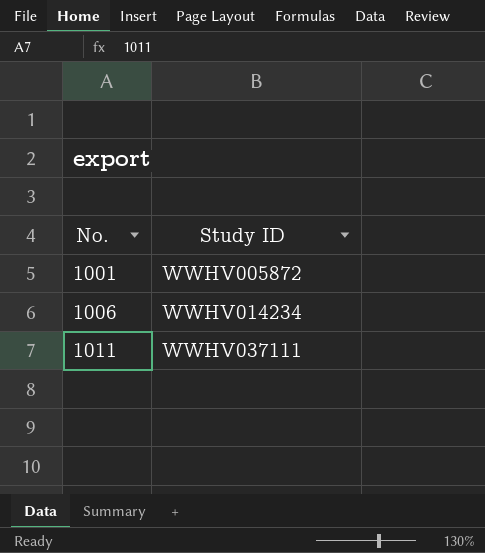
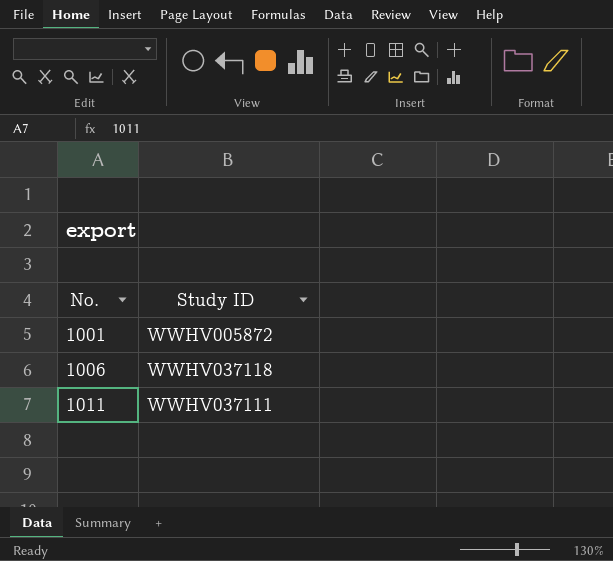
1006 | Study ID: WWHV014234 -> WWHV037118

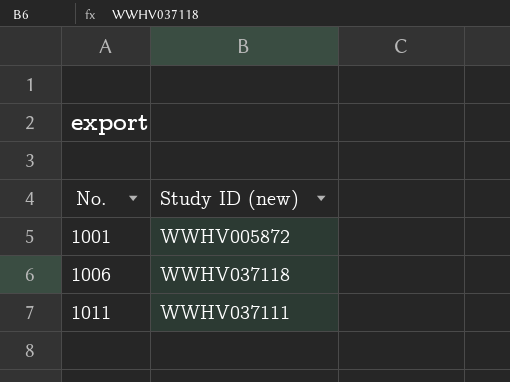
column name: Study ID -> Study ID (new)

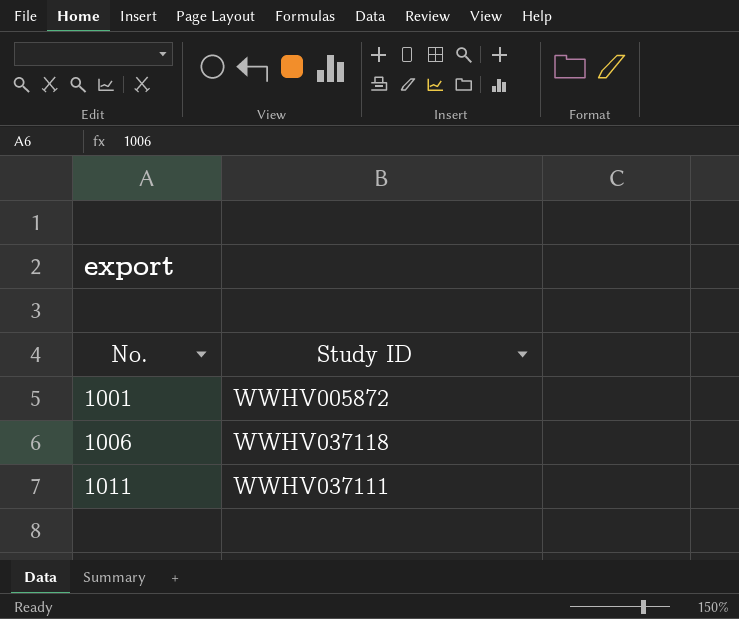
column name: Study ID (new) -> Study ID

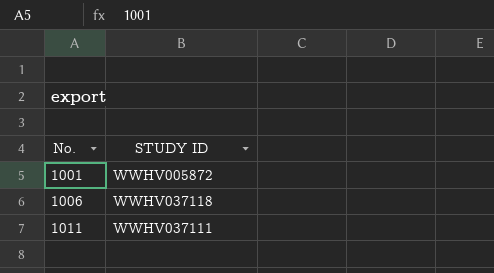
column name: Study ID -> STUDY ID

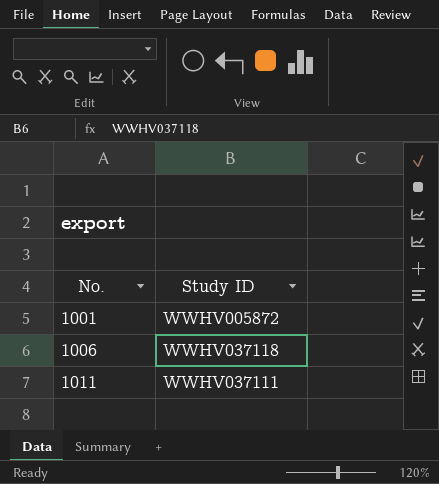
column name: STUDY ID -> Study ID

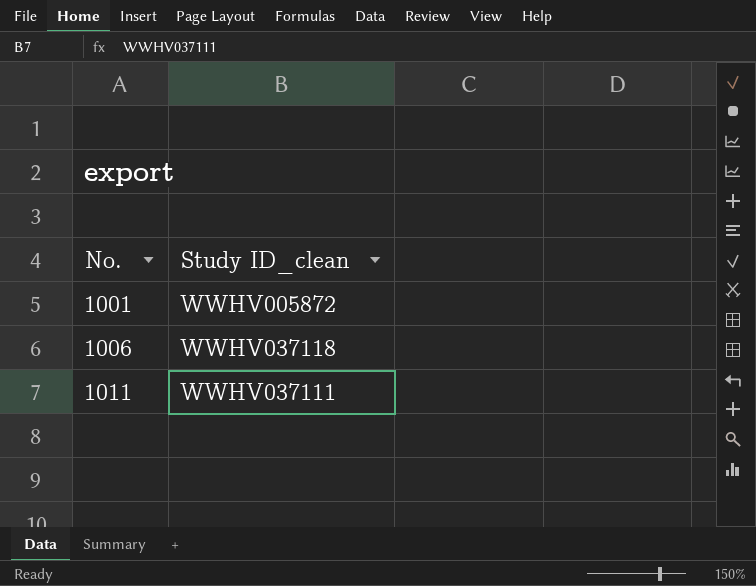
column name: Study ID -> Study ID_clean

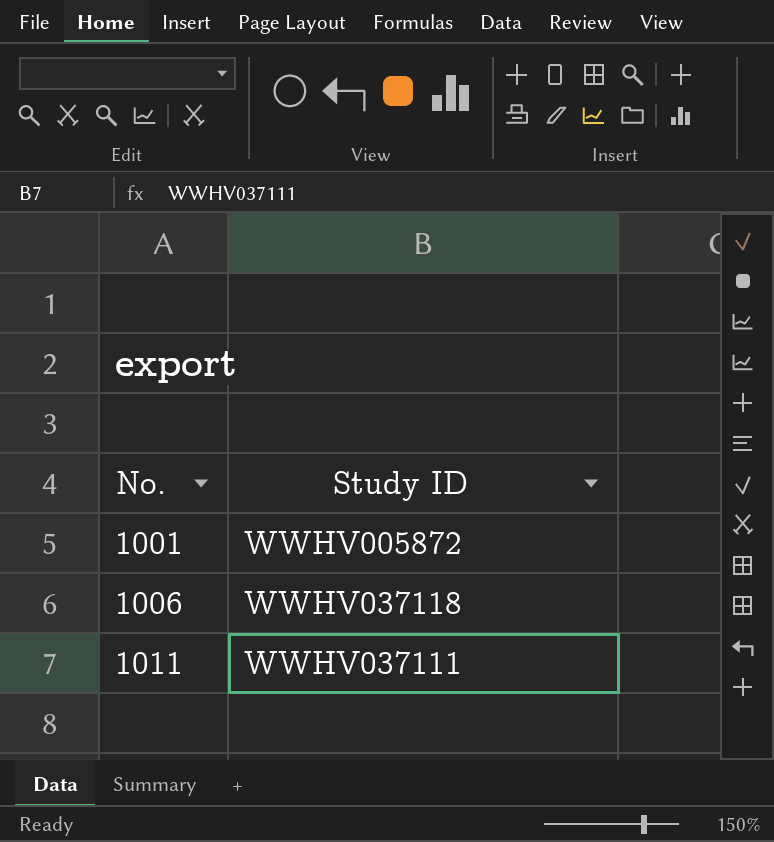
column name: Study ID_clean -> Study ID

